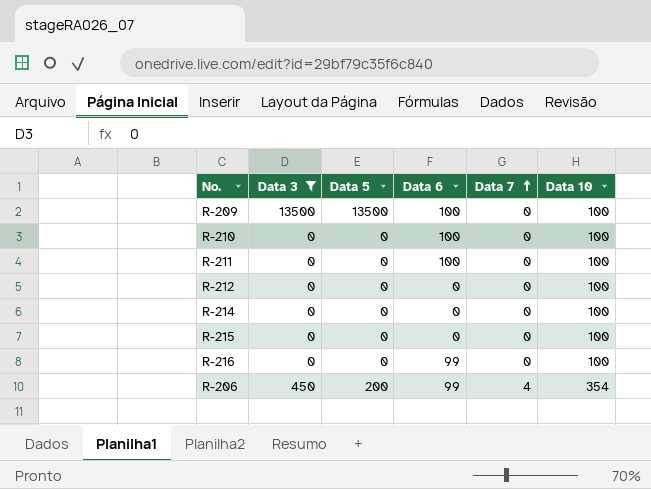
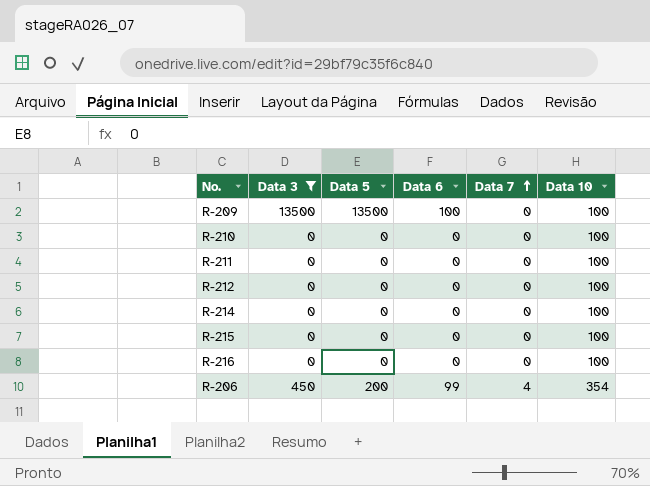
R-210 | Data 6: 100 -> 0
R-211 | Data 6: 100 -> 0
R-216 | Data 6: 99 -> 0

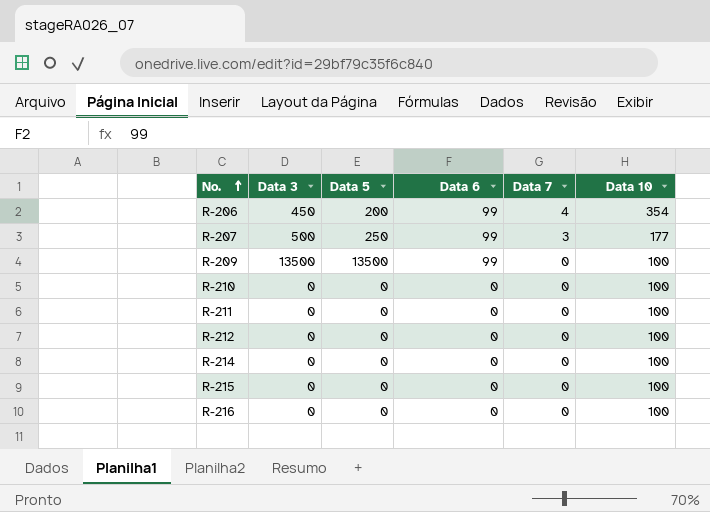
filter: Data 3 != 500 -> none
row order: Data 7 ascending -> No. ascending
R-209 | Data 6: 100 -> 99

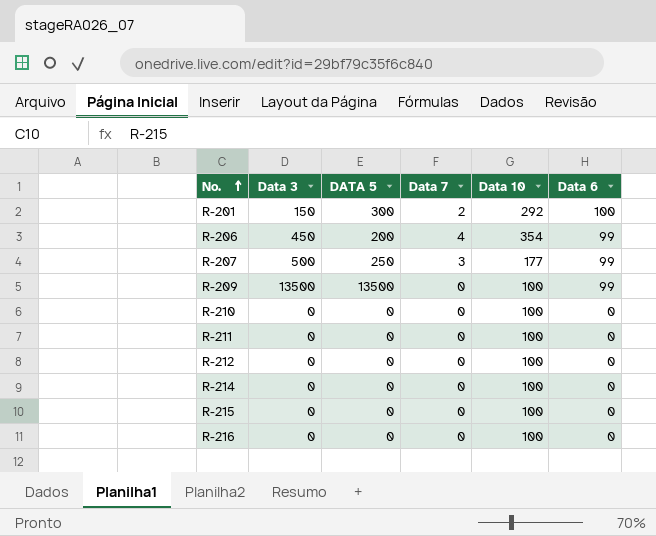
column name: Data 5 -> DATA 5
column Data 6 | position: 4 -> 6
row R-201: none -> 150 | 300 | 2 | 292 | 100

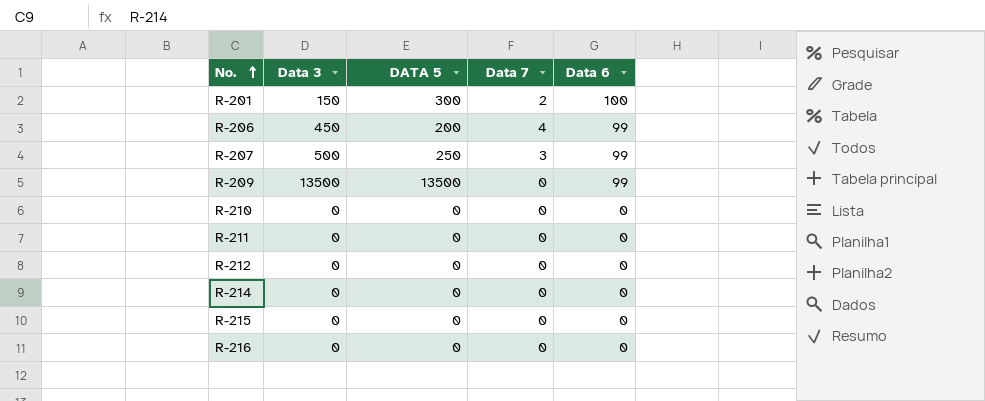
column Data 10 | position: 5 -> none

